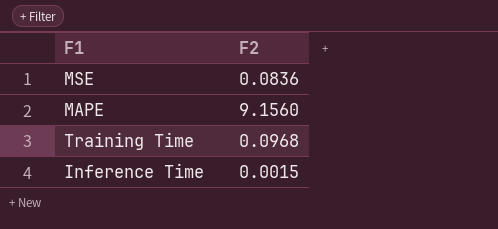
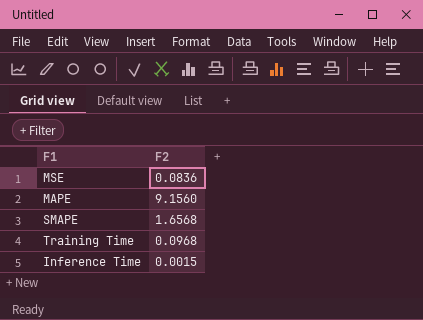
row SMAPE: none -> 1.6568

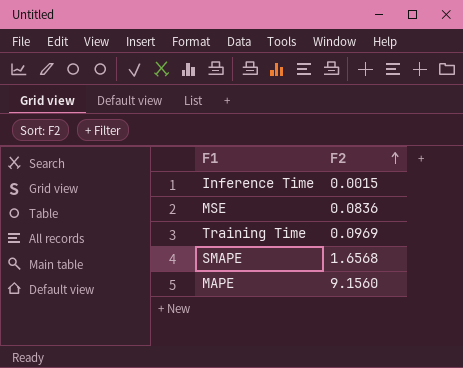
row order: none -> F2 ascending
Training Time | F2: 0.0968 -> 0.0969

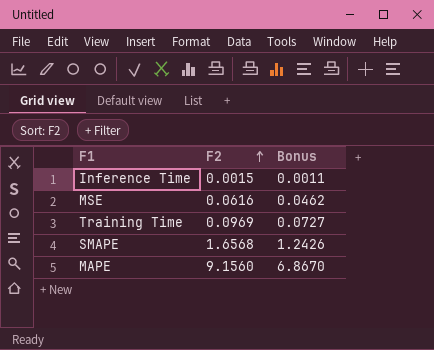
column Bonus | formula: none -> [F2] * 0.75
MSE | F2: 0.0836 -> 0.0616

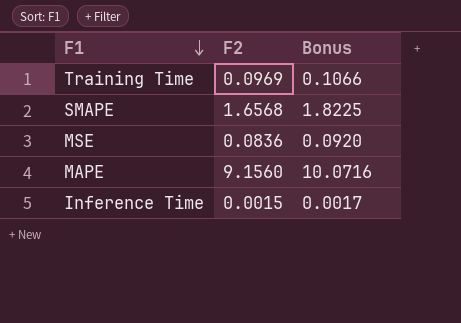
row order: F2 ascending -> F1 descending
column Bonus | formula: [F2] * 0.75 -> [F2] * 1.1
MSE | F2: 0.0616 -> 0.0836

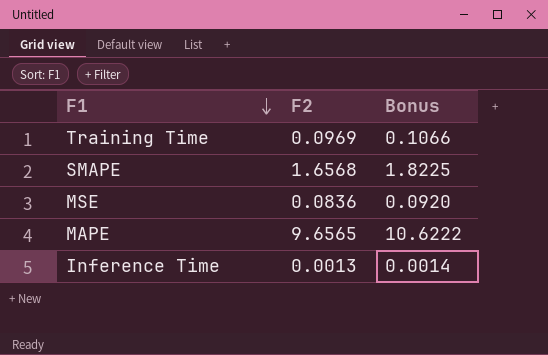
MAPE | F2: 9.1560 -> 9.6565
MAPE | Bonus: 10.0716 -> 10.6222
Inference Time | F2: 0.0015 -> 0.0013
Inference Time | Bonus: 0.0017 -> 0.0014

